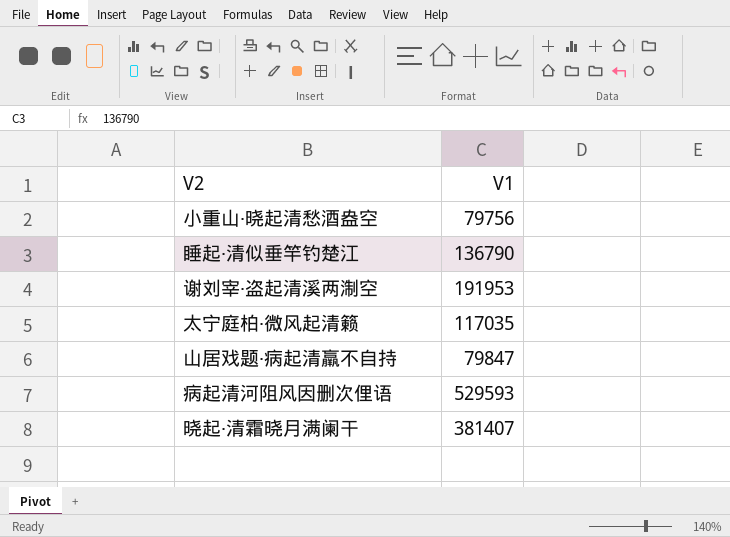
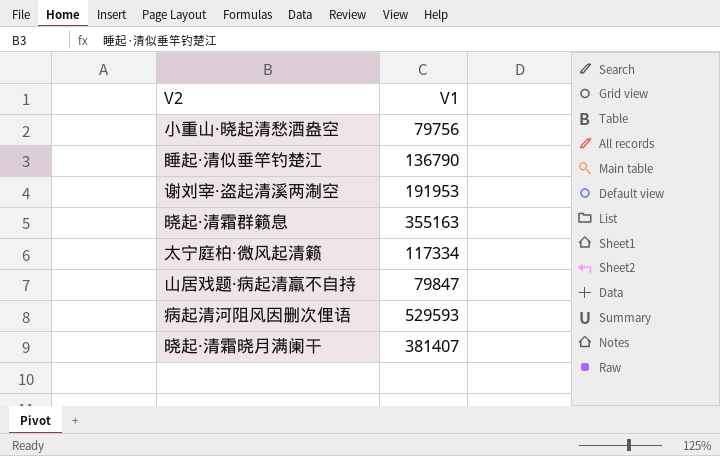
row 晓起·清霜群籁息: none -> 355163
太宁庭柏·微风起清籁 | V1: 117035 -> 117334

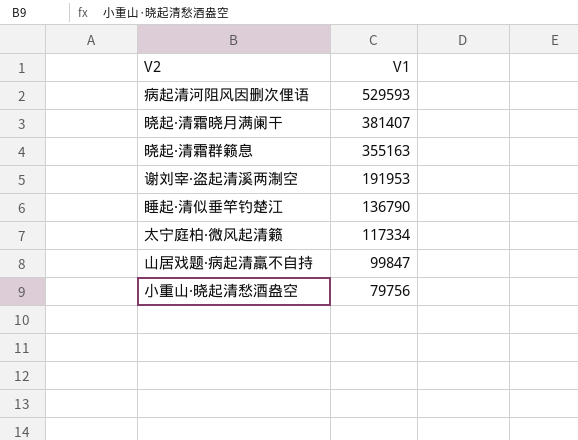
row order: none -> V1 descending
山居戏题·病起清羸不自持 | V1: 79847 -> 99847

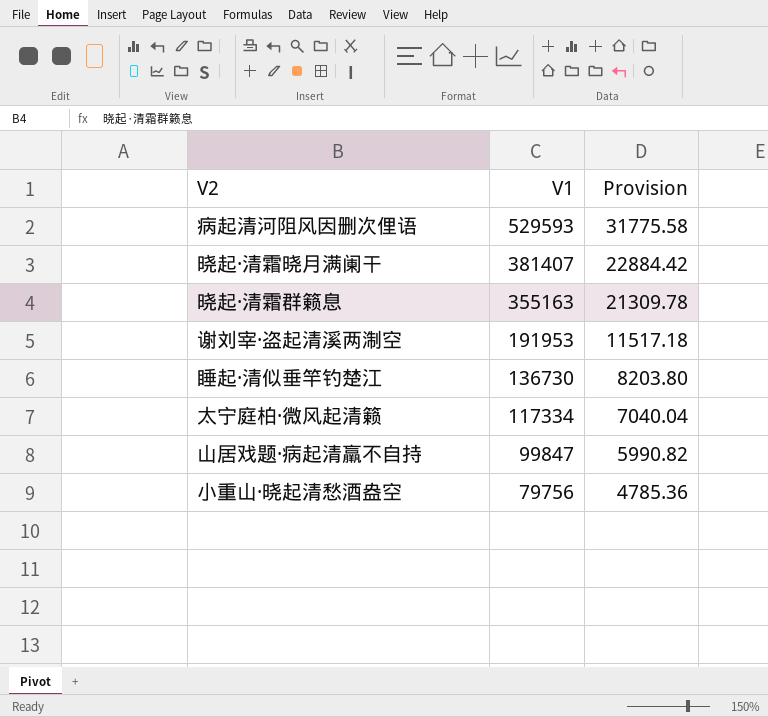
column Provision | formula: none -> [V1] * 0.06
睡起·清似垂竿钓楚江 | V1: 136790 -> 136730

